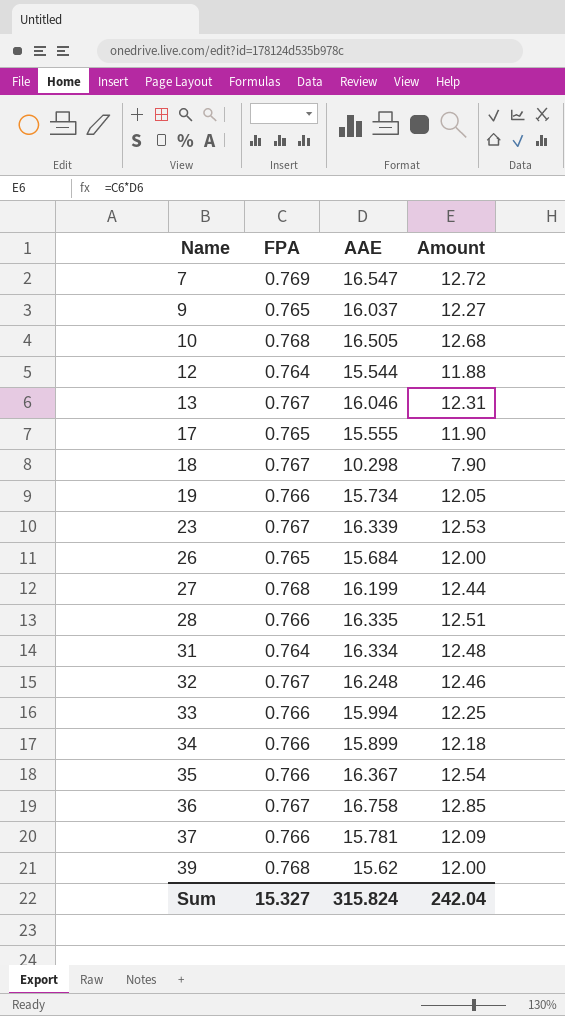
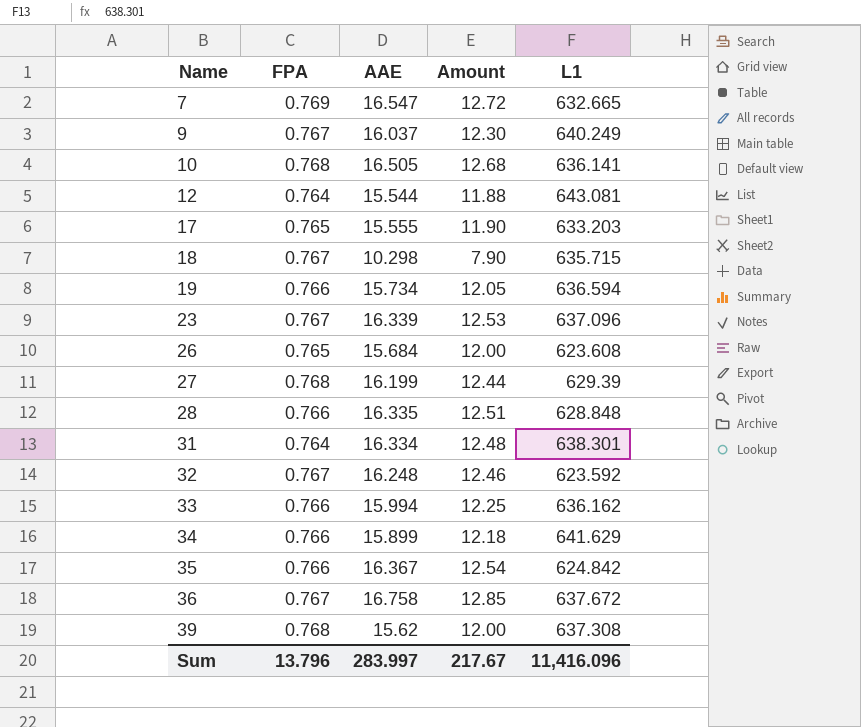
column L1 | position: none -> 5
row 13: 0.767 | 16.046 | 12.31 -> none
row 37: 0.766 | 15.781 | 12.09 -> none
9 | FPA: 0.765 -> 0.767
9 | Amount: 12.27 -> 12.30
Sum | FPA: 15.327 -> 13.796
Sum | AAE: 315.824 -> 283.997
Sum | Amount: 242.04 -> 217.67

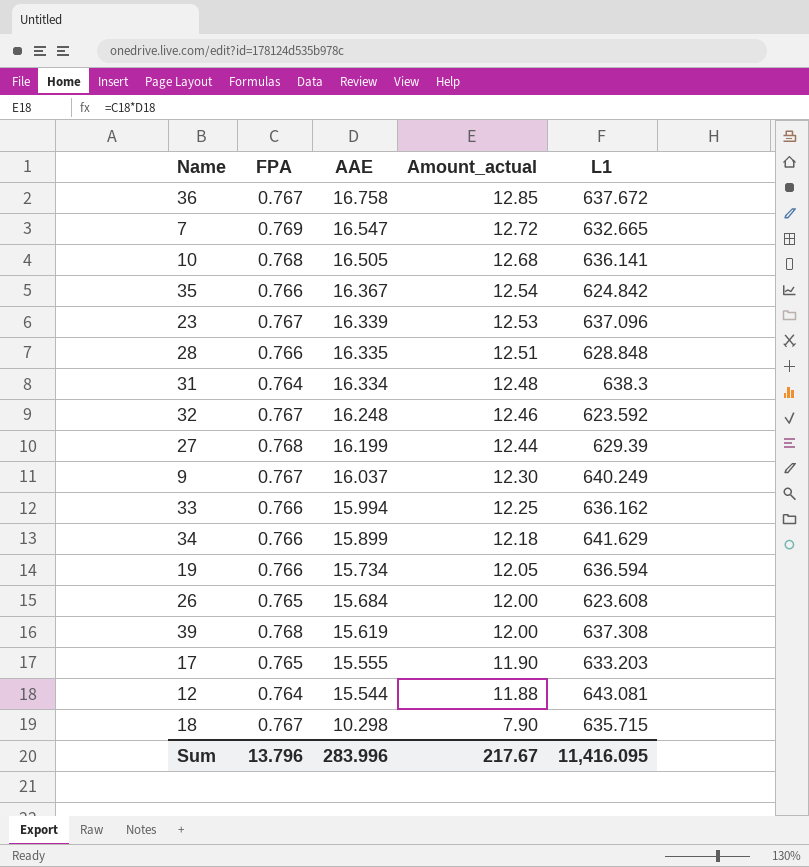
row order: Name ascending -> AAE descending
column name: Amount -> Amount_actual
31 | L1: 638.301 -> 638.3
39 | AAE: 15.62 -> 15.619
Sum | AAE: 283.997 -> 283.996
Sum | L1: 11,416.096 -> 11,416.095

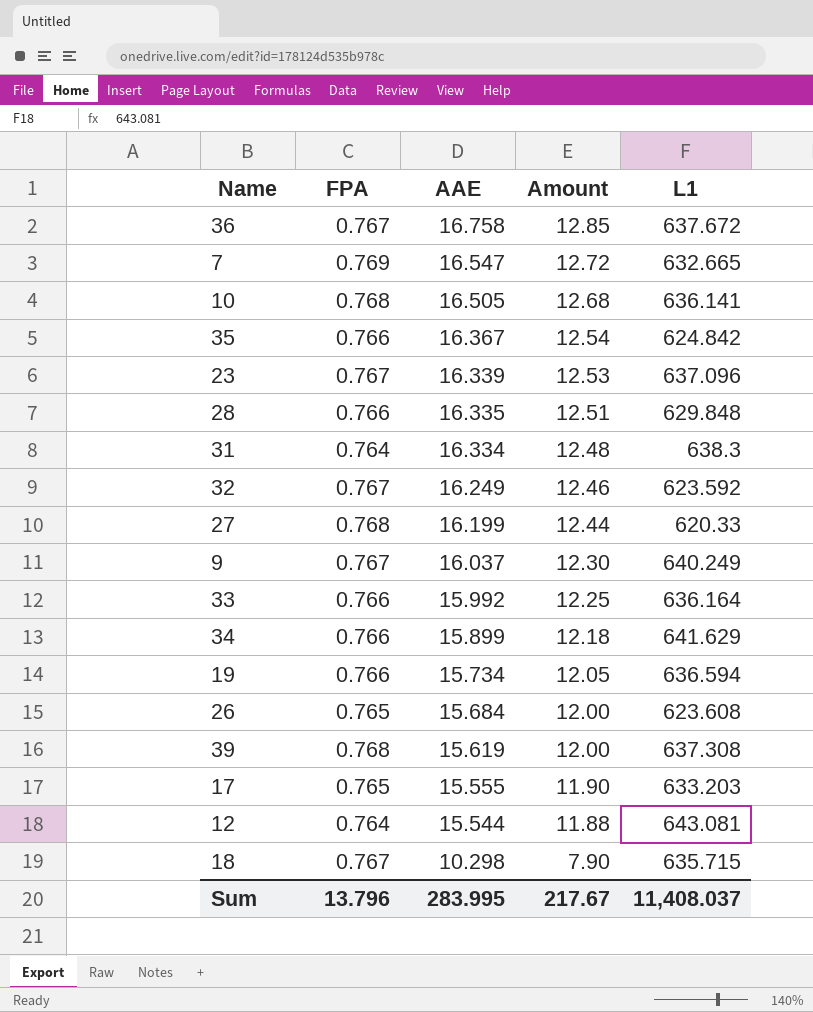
column name: Amount_actual -> Amount
28 | L1: 628.848 -> 629.848
32 | AAE: 16.248 -> 16.249
27 | L1: 629.39 -> 620.33
33 | AAE: 15.994 -> 15.992
33 | L1: 636.162 -> 636.164
Sum | AAE: 283.996 -> 283.995
Sum | L1: 11,416.095 -> 11,408.037

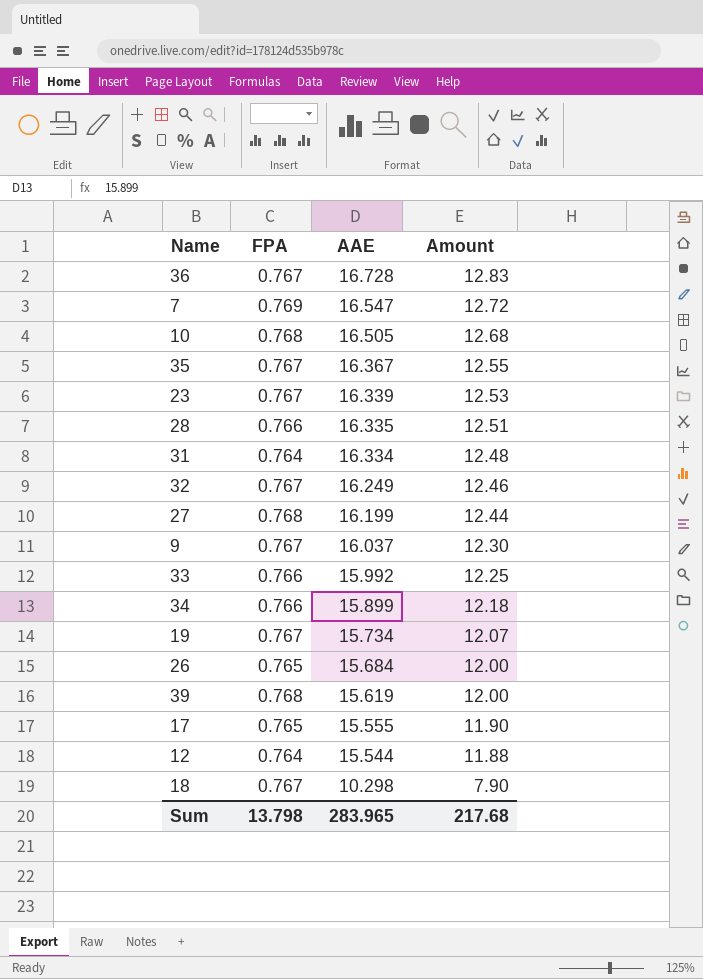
column L1 | position: 5 -> none
36 | AAE: 16.758 -> 16.728
36 | Amount: 12.85 -> 12.83
35 | FPA: 0.766 -> 0.767
35 | Amount: 12.54 -> 12.55
19 | FPA: 0.766 -> 0.767
19 | Amount: 12.05 -> 12.07
Sum | FPA: 13.796 -> 13.798
Sum | AAE: 283.995 -> 283.965
Sum | Amount: 217.67 -> 217.68

